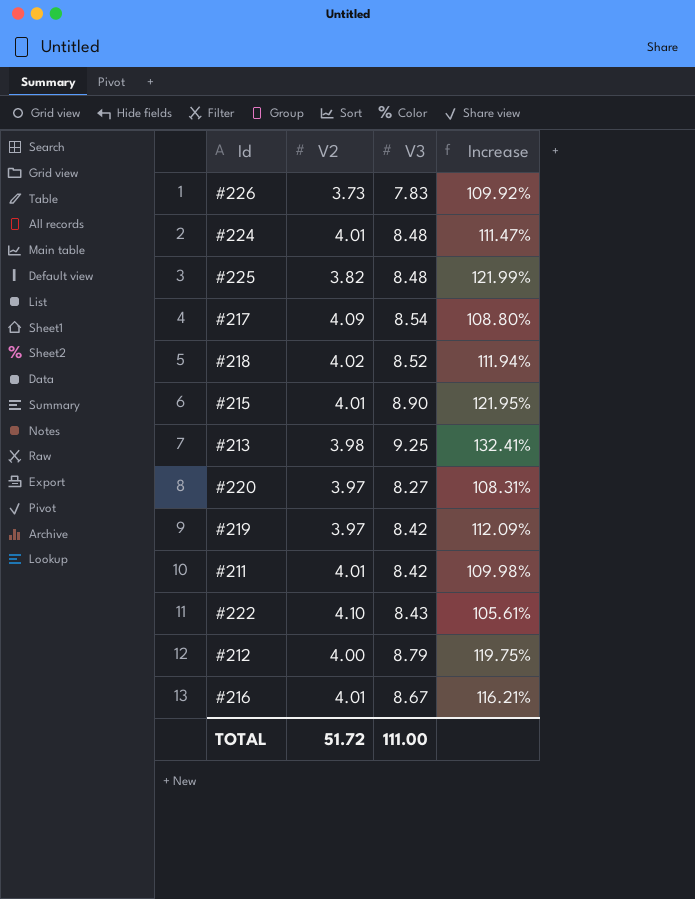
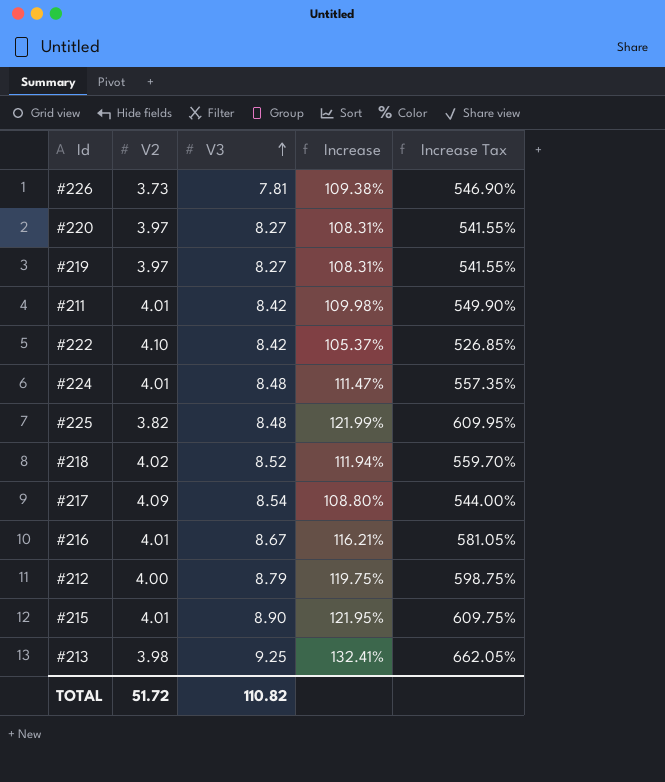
row order: none -> V3 ascending
column Increase Tax | formula: none -> [Increase] * 5
#226 | V3: 7.83 -> 7.81
#226 | Increase: 109.92% -> 109.38%
#219 | V3: 8.42 -> 8.27
#219 | Increase: 112.09% -> 108.31%
#222 | V3: 8.43 -> 8.42
#222 | Increase: 105.61% -> 105.37%
TOTAL | V3: 111.00 -> 110.82

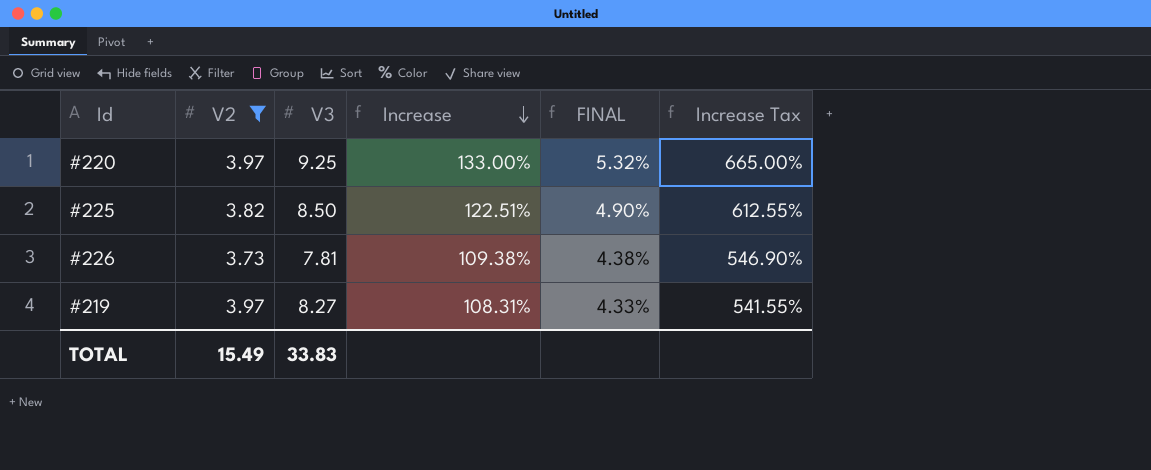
filter: none -> V2 <= 3.97
row order: V3 ascending -> Increase descending
column FINAL | formula: none -> [Increase] * 0.04
#220 | V3: 8.27 -> 9.25
#220 | Increase: 108.31% -> 133.00%
#220 | Increase Tax: 541.55% -> 665.00%
#225 | V3: 8.48 -> 8.50
#225 | Increase: 121.99% -> 122.51%
#225 | Increase Tax: 609.95% -> 612.55%
TOTAL | V2: 51.72 -> 15.49
TOTAL | V3: 110.82 -> 33.83

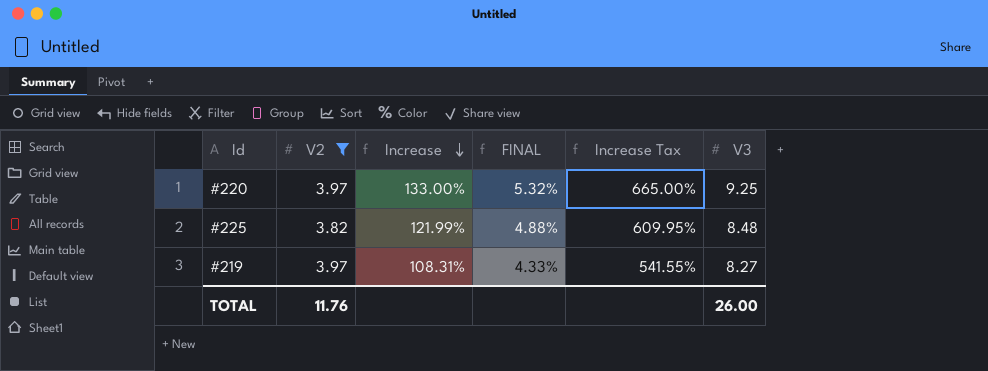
column V3 | position: 3 -> 6
row #226: 3.73 | 7.81 | 109.38% | 4.38% | 546.90% -> none
#225 | Increase: 122.51% -> 121.99%
#225 | FINAL: 4.90% -> 4.88%
#225 | Increase Tax: 612.55% -> 609.95%
#225 | V3: 8.50 -> 8.48
TOTAL | V2: 15.49 -> 11.76
TOTAL | V3: 33.83 -> 26.00

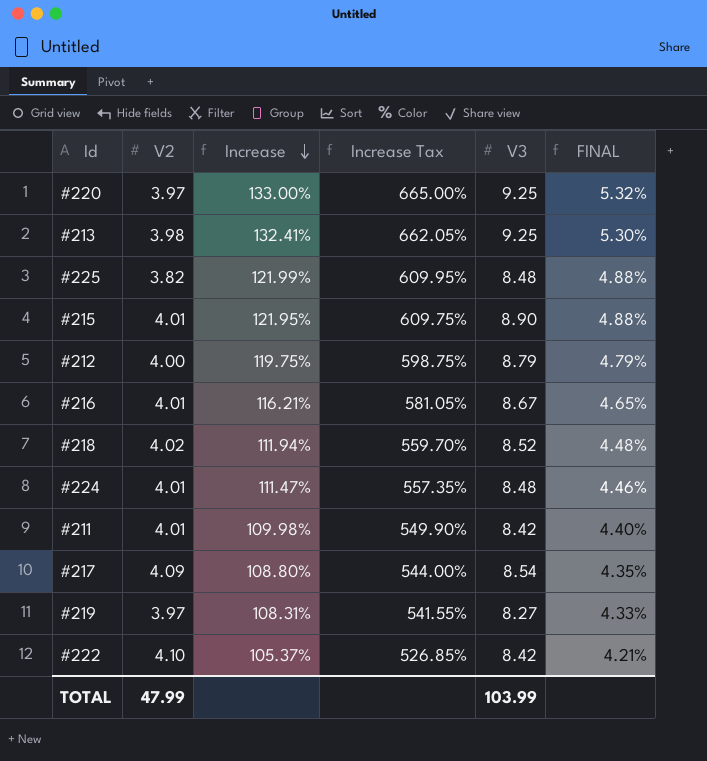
filter: V2 <= 3.97 -> none
column FINAL | position: 4 -> 6
TOTAL | V2: 11.76 -> 47.99
TOTAL | V3: 26.00 -> 103.99

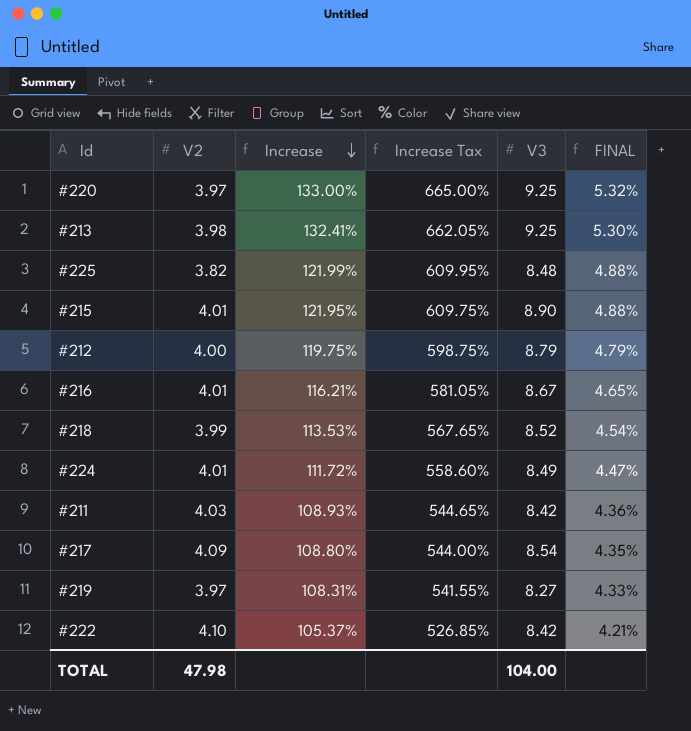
#218 | V2: 4.02 -> 3.99
#218 | Increase: 111.94% -> 113.53%
#218 | Increase Tax: 559.70% -> 567.65%
#218 | FINAL: 4.48% -> 4.54%
#224 | Increase: 111.47% -> 111.72%
#224 | Increase Tax: 557.35% -> 558.60%
#224 | V3: 8.48 -> 8.49
#224 | FINAL: 4.46% -> 4.47%
#211 | V2: 4.01 -> 4.03
#211 | Increase: 109.98% -> 108.93%
#211 | Increase Tax: 549.90% -> 544.65%
#211 | FINAL: 4.40% -> 4.36%
TOTAL | V2: 47.99 -> 47.98
TOTAL | V3: 103.99 -> 104.00

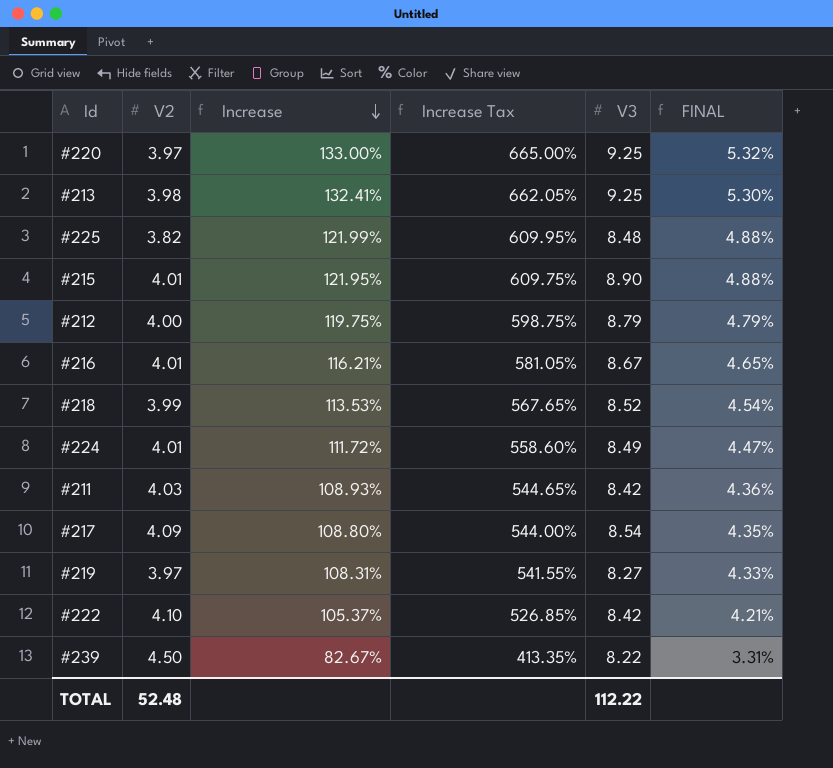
row #239: none -> 4.50 | 82.67% | 413.35% | 8.22 | 3.31%
TOTAL | V2: 47.98 -> 52.48
TOTAL | V3: 104.00 -> 112.22

